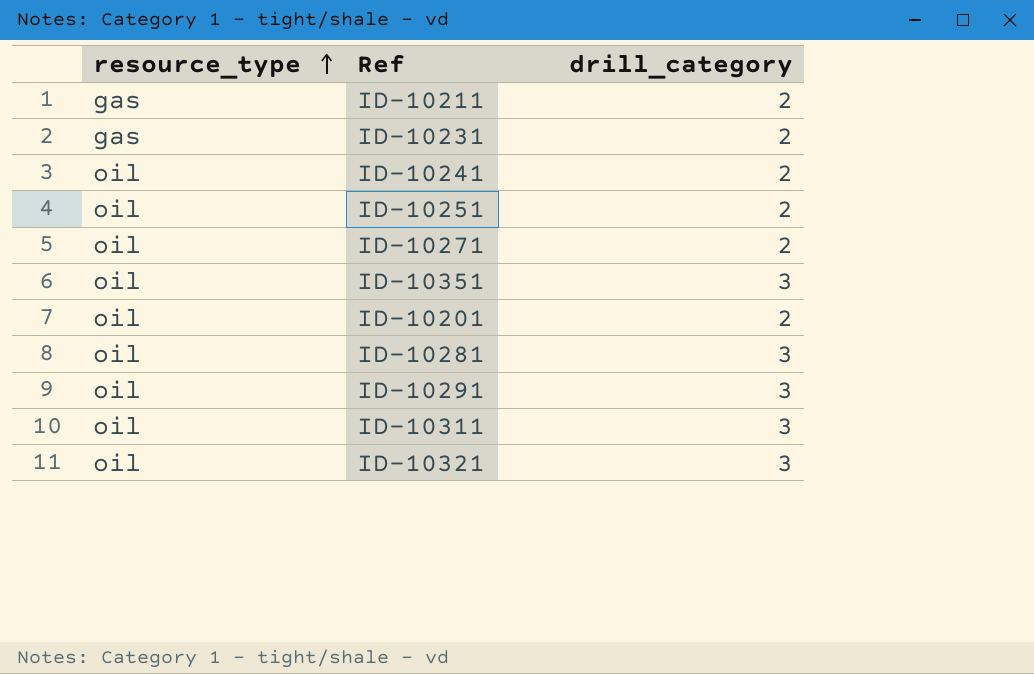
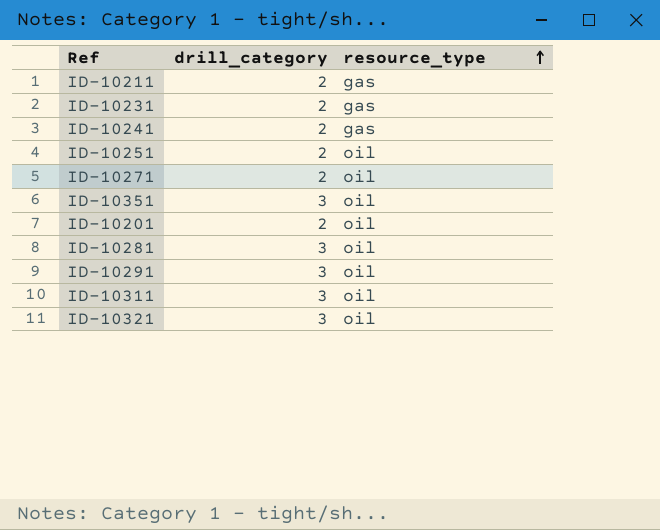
column resource_type | position: 1 -> 3
ID-10241 | resource_type: oil -> gas

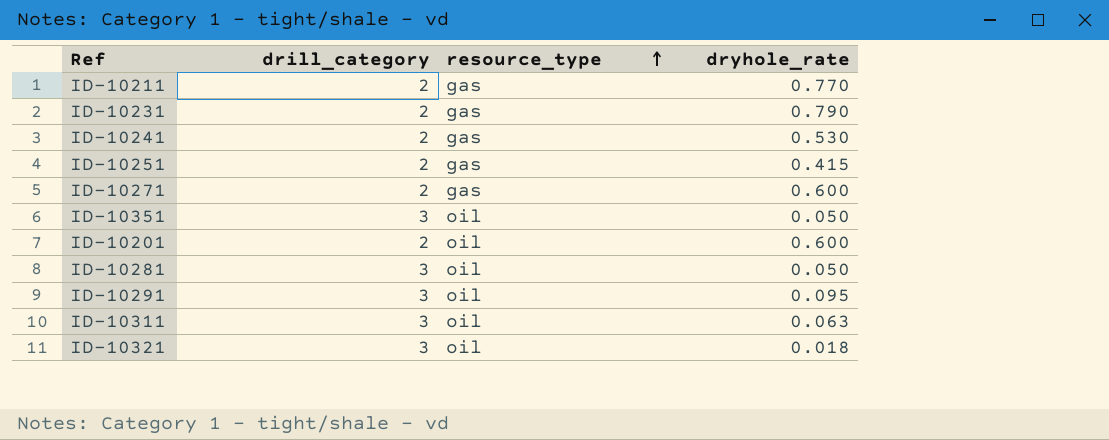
column dryhole_rate | position: none -> 4
ID-10251 | resource_type: oil -> gas
ID-10271 | resource_type: oil -> gas

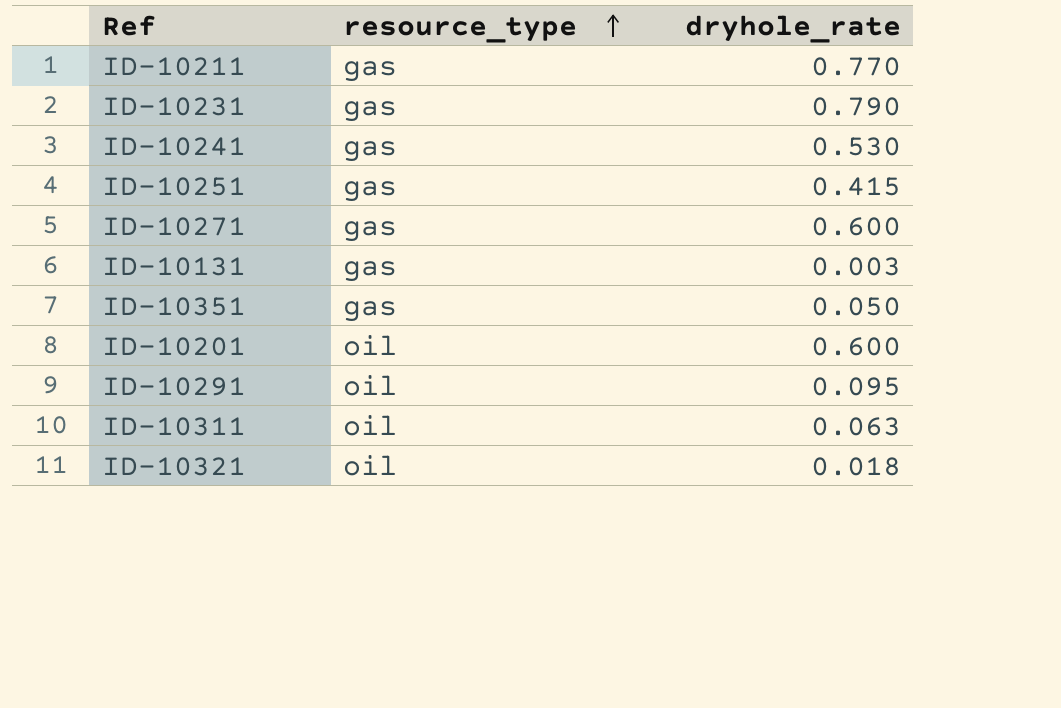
column drill_category | position: 2 -> none
row ID-10281: 3 | oil | 0.050 -> none
row ID-10131: none -> gas | 0.003
ID-10351 | resource_type: oil -> gas

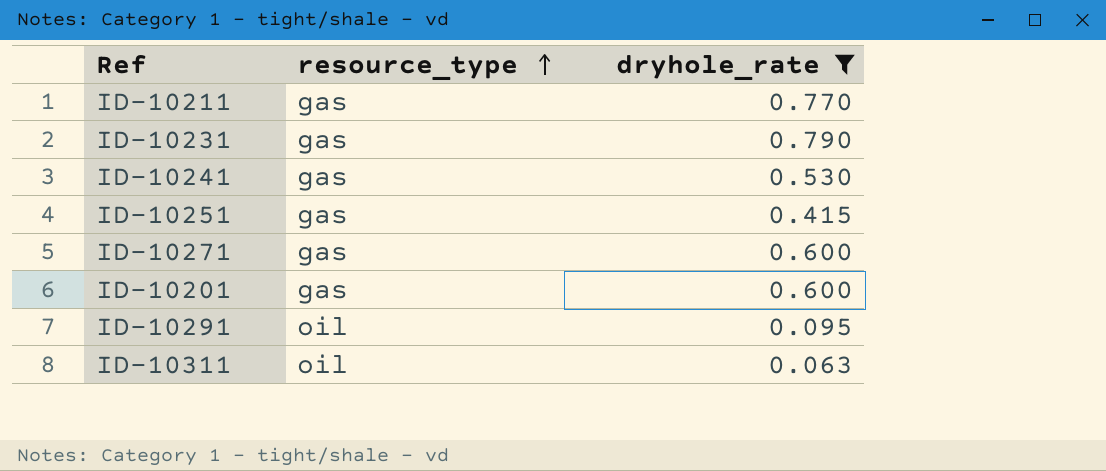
filter: none -> dryhole_rate >= 0.063
ID-10201 | resource_type: oil -> gas

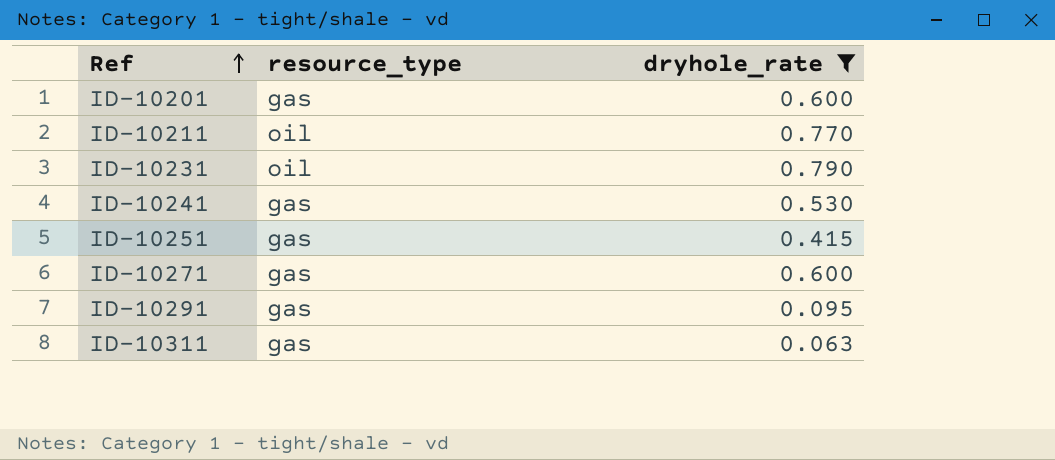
row order: resource_type ascending -> Ref ascending
ID-10211 | resource_type: gas -> oil
ID-10231 | resource_type: gas -> oil
ID-10291 | resource_type: oil -> gas
ID-10311 | resource_type: oil -> gas

